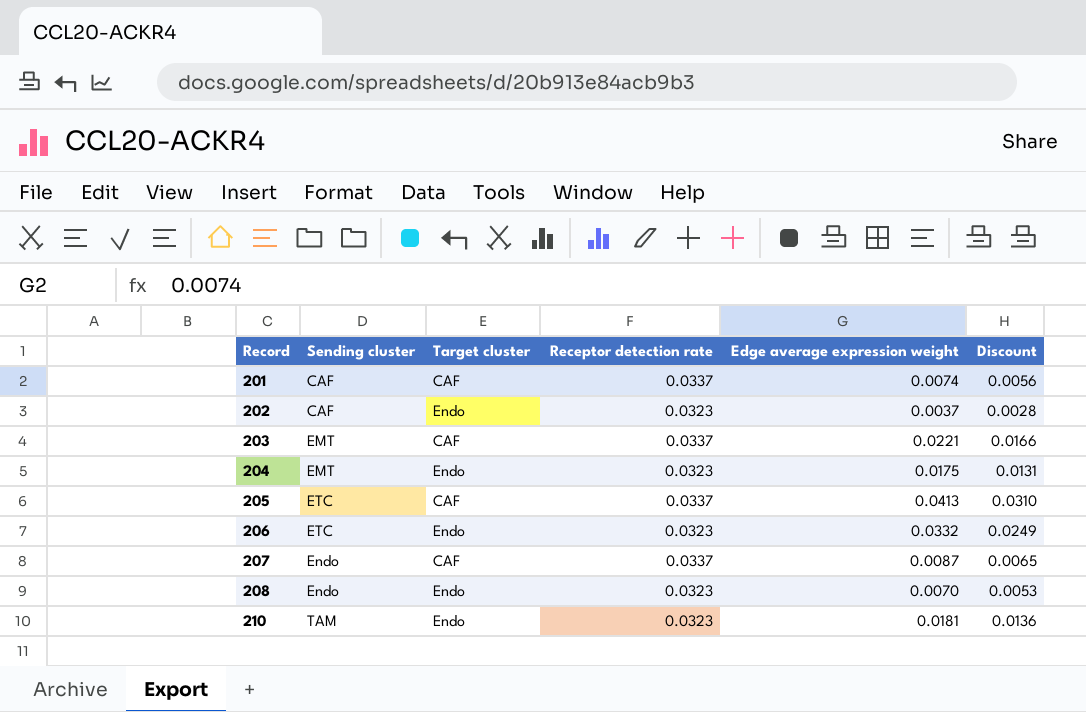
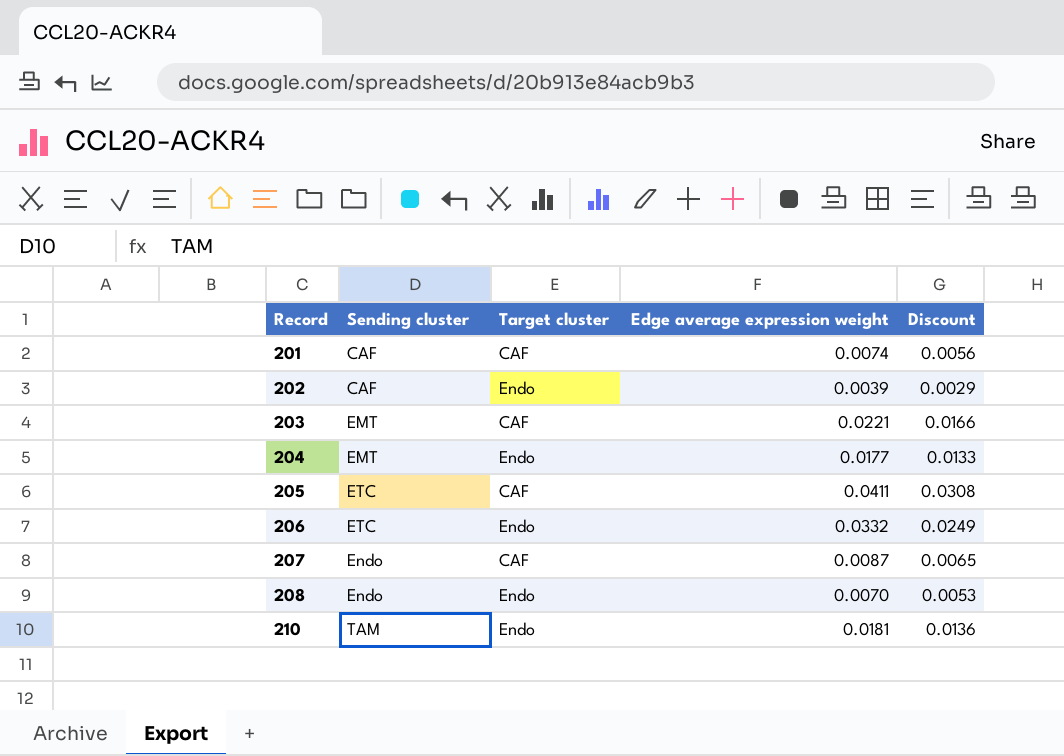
column Receptor detection rate | position: 4 -> none
202 | Edge average expression weight: 0.0037 -> 0.0039
202 | Discount: 0.0028 -> 0.0029
204 | Edge average expression weight: 0.0175 -> 0.0177
204 | Discount: 0.0131 -> 0.0133
205 | Edge average expression weight: 0.0413 -> 0.0411
205 | Discount: 0.0310 -> 0.0308

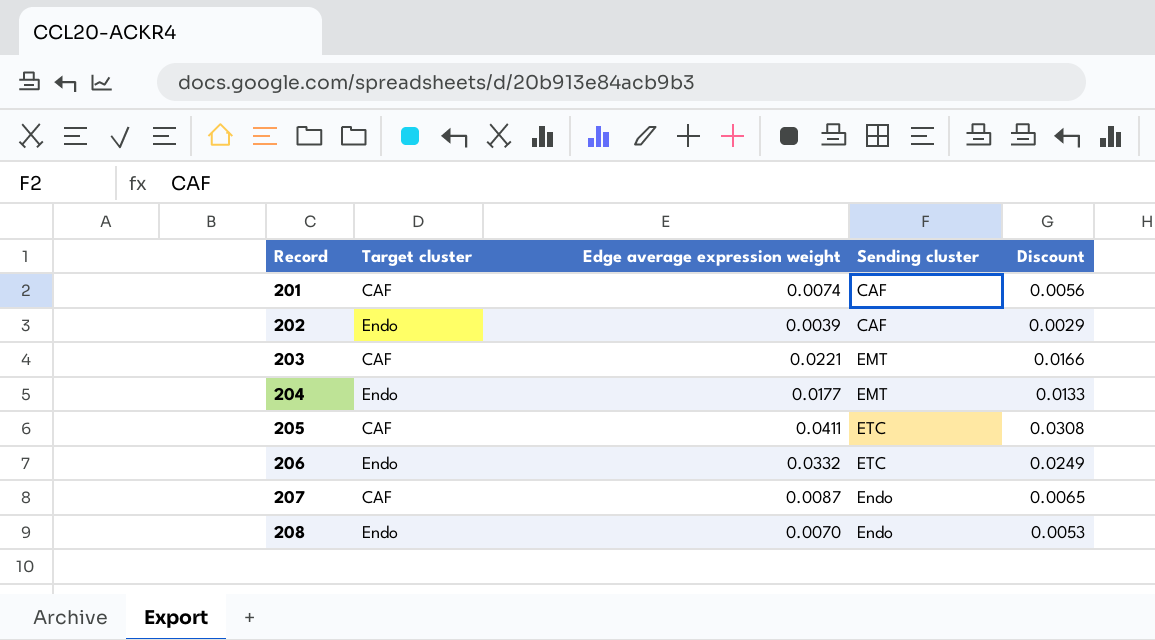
column Sending cluster | position: 2 -> 4
row 210: TAM | Endo | 0.0181 | 0.0136 -> none

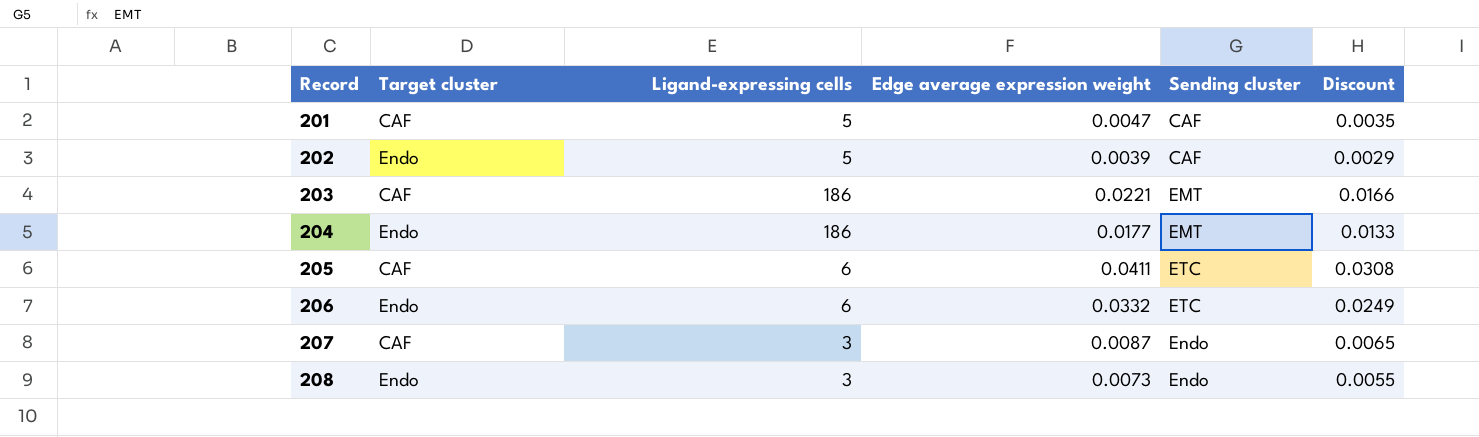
column Ligand-expressing cells | position: none -> 3
201 | Edge average expression weight: 0.0074 -> 0.0047
201 | Discount: 0.0056 -> 0.0035
208 | Edge average expression weight: 0.0070 -> 0.0073
208 | Discount: 0.0053 -> 0.0055

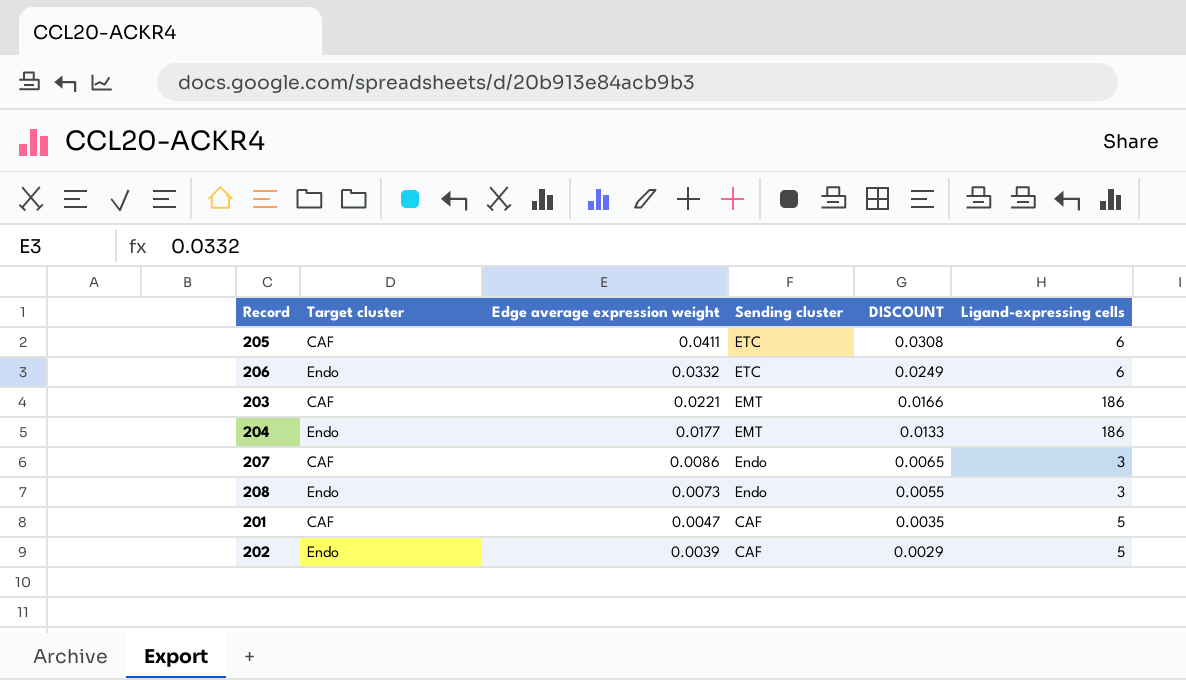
row order: Record ascending -> Edge average expression weight descending
column name: Discount -> DISCOUNT
column Ligand-expressing cells | position: 3 -> 6
207 | Edge average expression weight: 0.0087 -> 0.0086

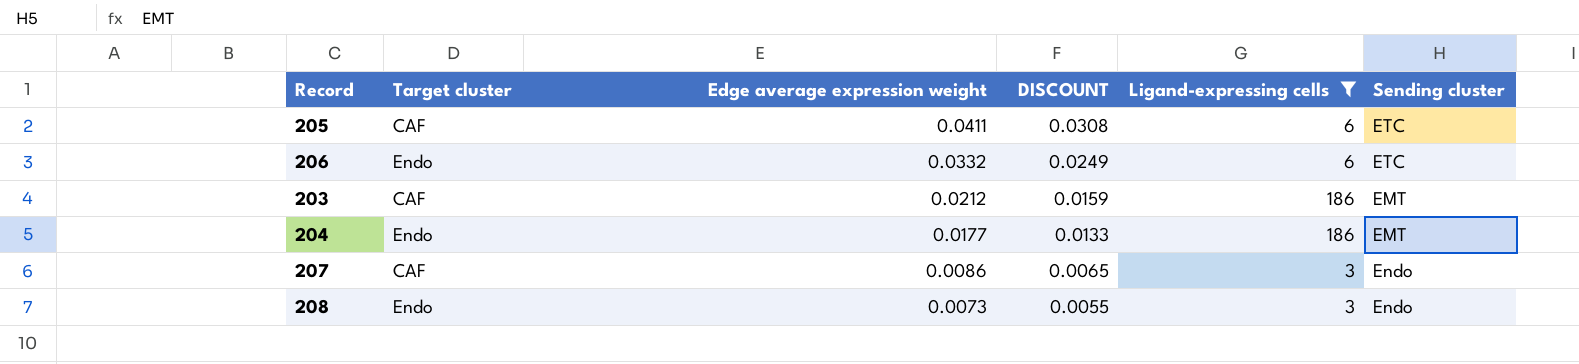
filter: none -> Ligand-expressing cells != 5
column Sending cluster | position: 4 -> 6
203 | Edge average expression weight: 0.0221 -> 0.0212
203 | DISCOUNT: 0.0166 -> 0.0159

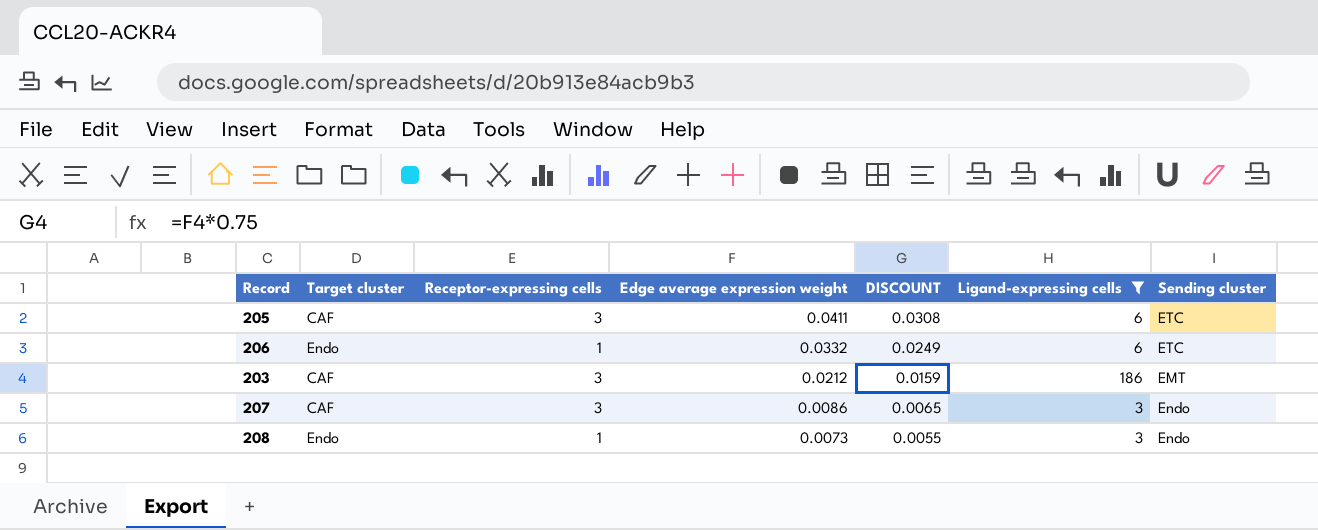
column Receptor-expressing cells | position: none -> 3
row 204: Endo | 0.0177 | 0.0133 | 186 | EMT -> none

